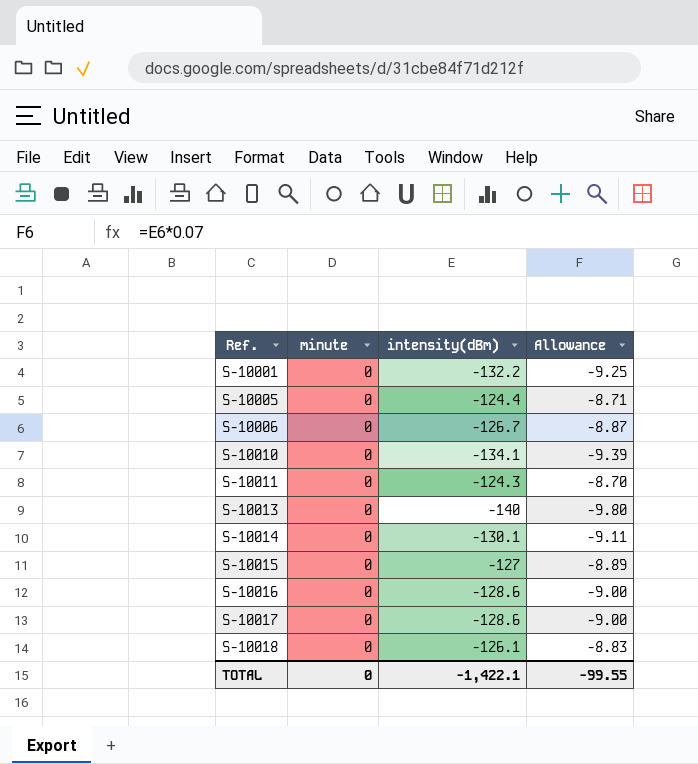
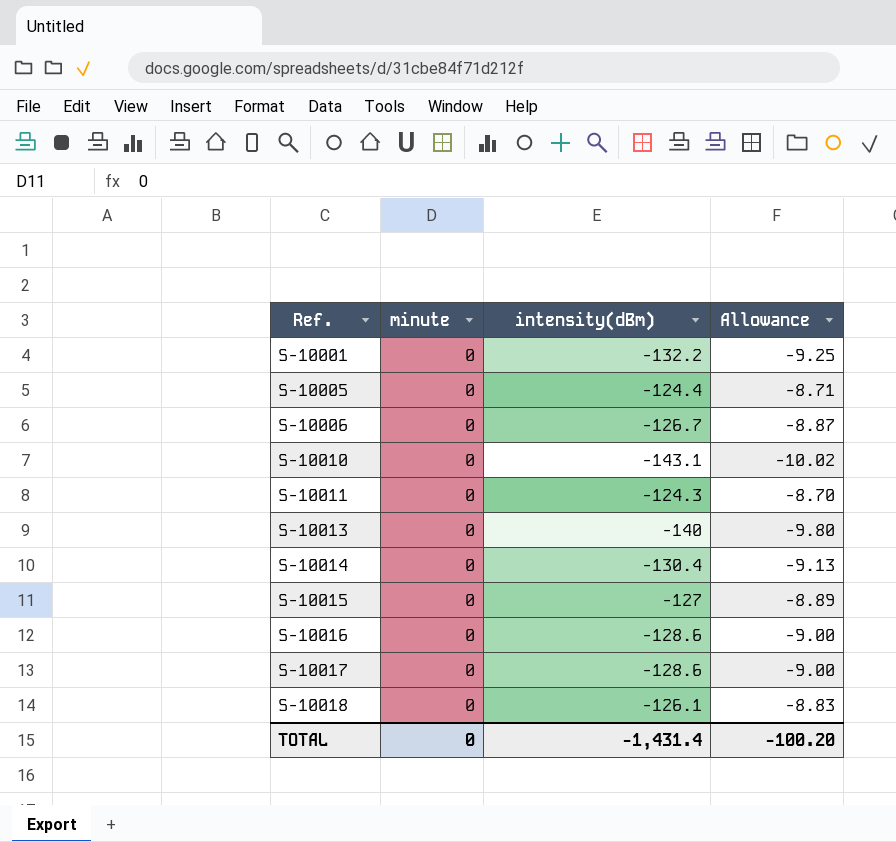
S-10010 | intensity(dBm): -134.1 -> -143.1
S-10010 | Allowance: -9.39 -> -10.02
S-10014 | intensity(dBm): -130.1 -> -130.4
S-10014 | Allowance: -9.11 -> -9.13
TOTAL | intensity(dBm): -1,422.1 -> -1,431.4
TOTAL | Allowance: -99.55 -> -100.20

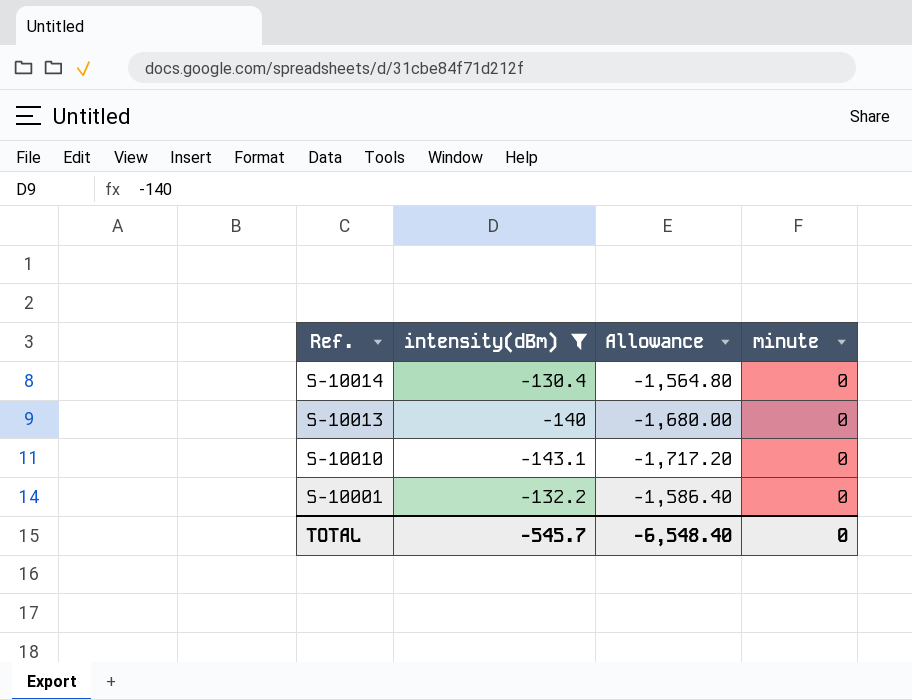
filter: none -> intensity(dBm) <= -130.4
row order: Ref. ascending -> Ref. descending
column Allowance | formula: [intensity(dBm)] * 0.07 -> [intensity(dBm)] * 12
column minute | position: 2 -> 4
TOTAL | intensity(dBm): -1,431.4 -> -545.7
TOTAL | Allowance: -100.20 -> -6,548.40

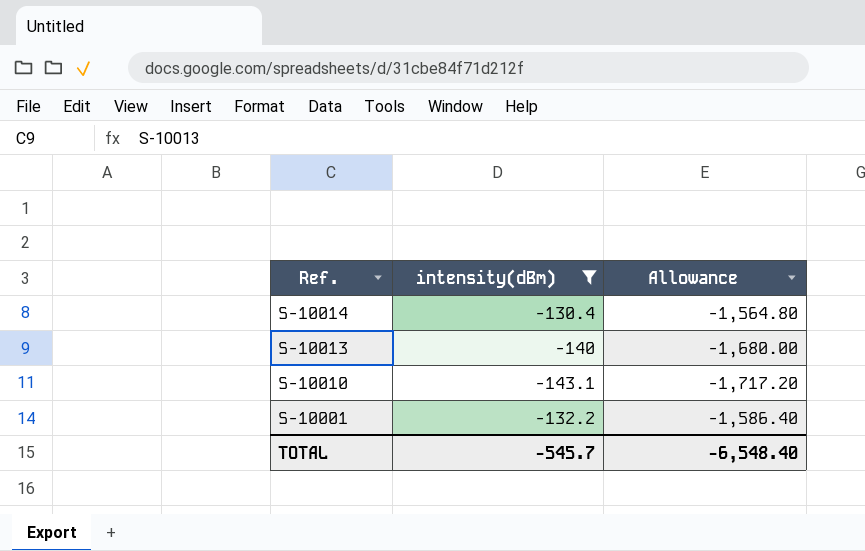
column minute | position: 4 -> none

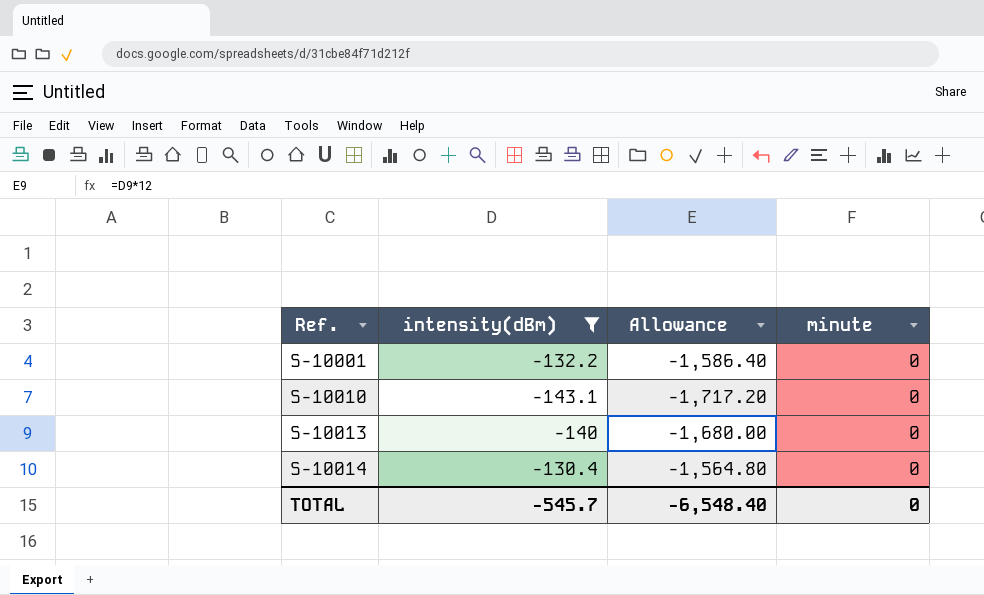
row order: Ref. descending -> Ref. ascending
column minute | position: none -> 4

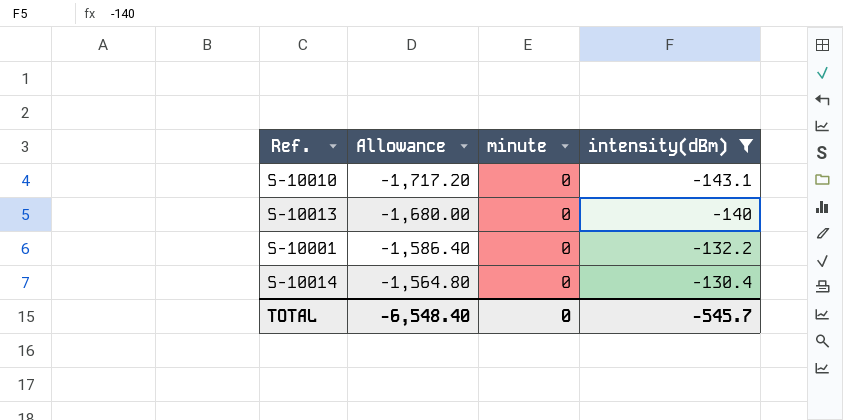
row order: Ref. ascending -> Allowance ascending
column intensity(dBm) | position: 2 -> 4

